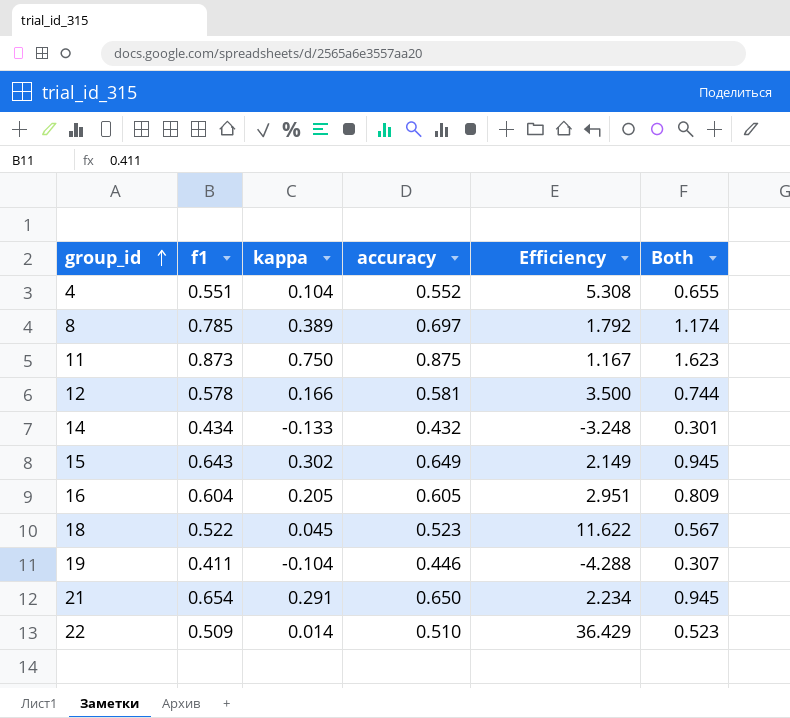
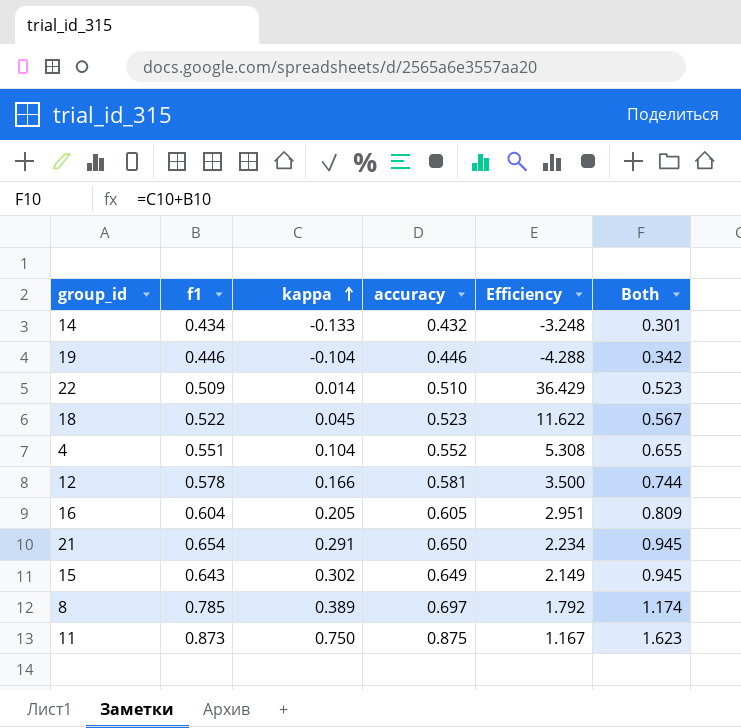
row order: group_id ascending -> kappa ascending
19 | f1: 0.411 -> 0.446
19 | Both: 0.307 -> 0.342

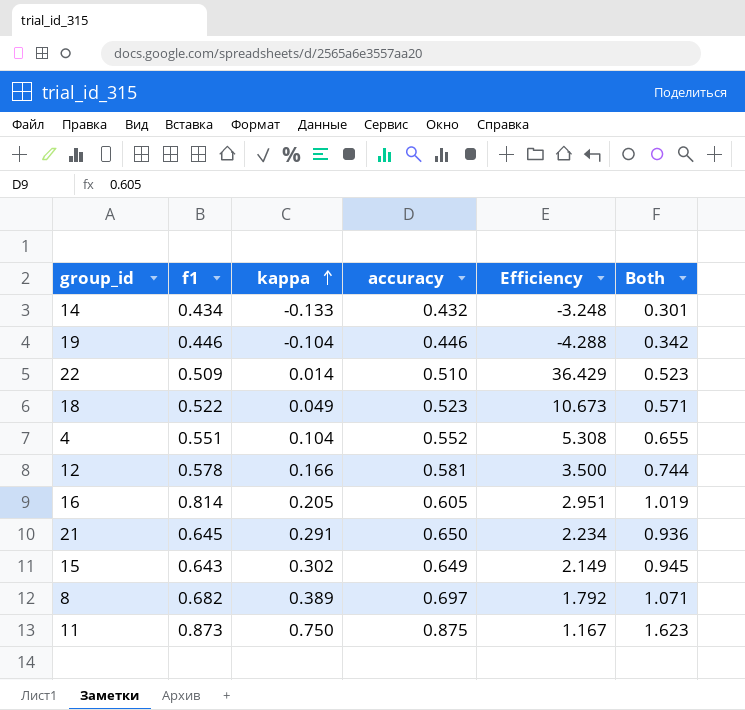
18 | kappa: 0.045 -> 0.049
18 | Efficiency: 11.622 -> 10.673
18 | Both: 0.567 -> 0.571
16 | f1: 0.604 -> 0.814
16 | Both: 0.809 -> 1.019
21 | f1: 0.654 -> 0.645
21 | Both: 0.945 -> 0.936
8 | f1: 0.785 -> 0.682
8 | Both: 1.174 -> 1.071

